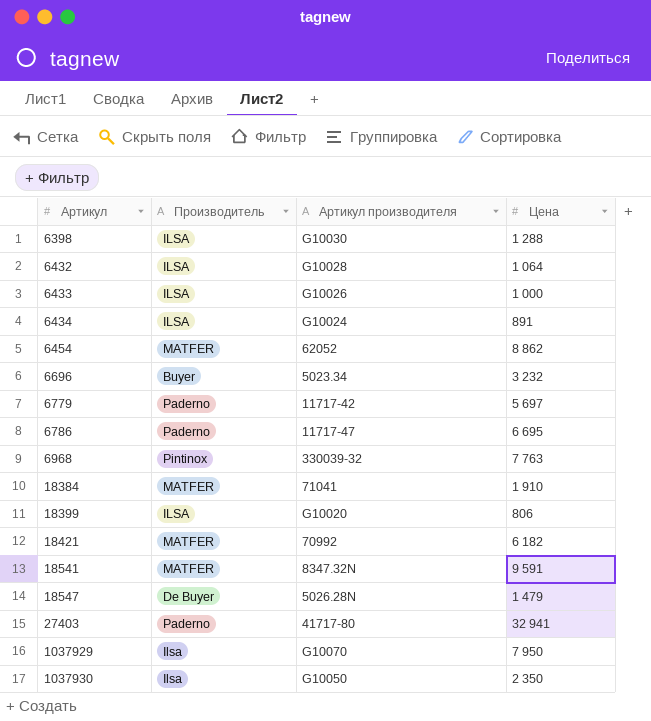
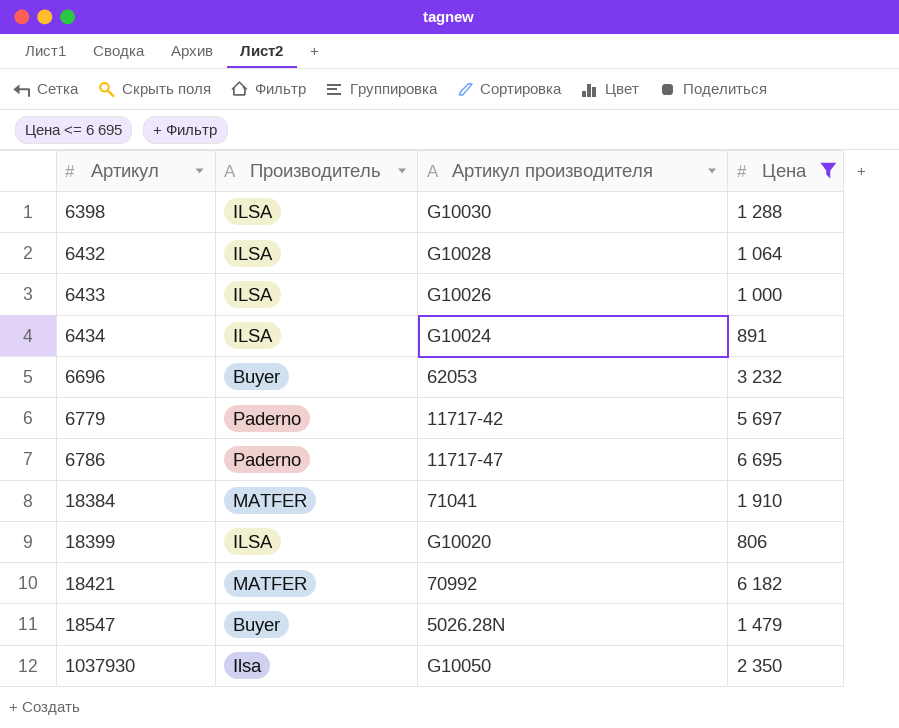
filter: none -> Цена <= 6 695
6696 | Артикул производителя: 5023.34 -> 62053
18547 | Производитель: De Buyer -> Buyer

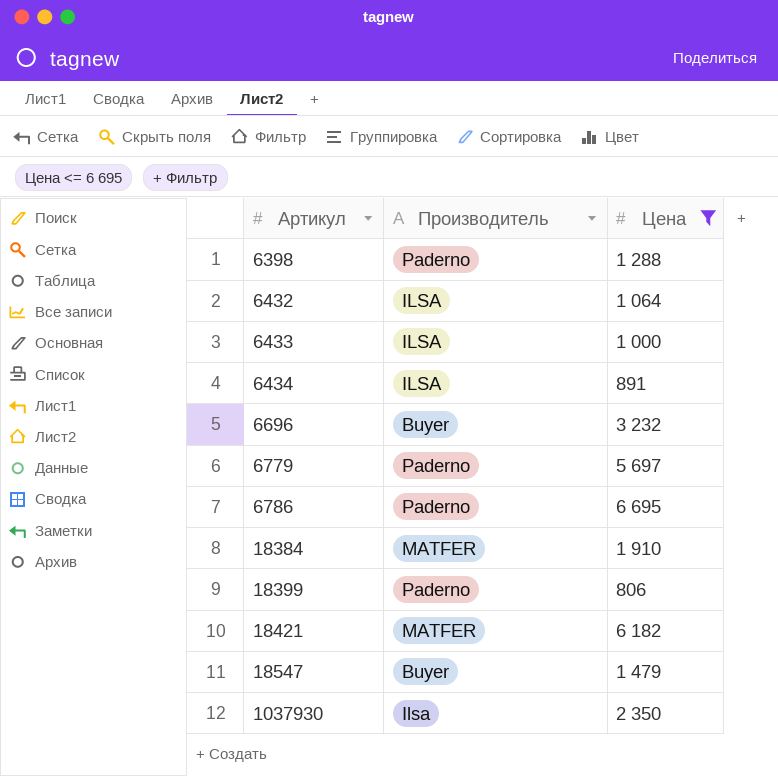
column Артикул производителя | position: 3 -> none
6398 | Производитель: ILSA -> Paderno
18399 | Производитель: ILSA -> Paderno

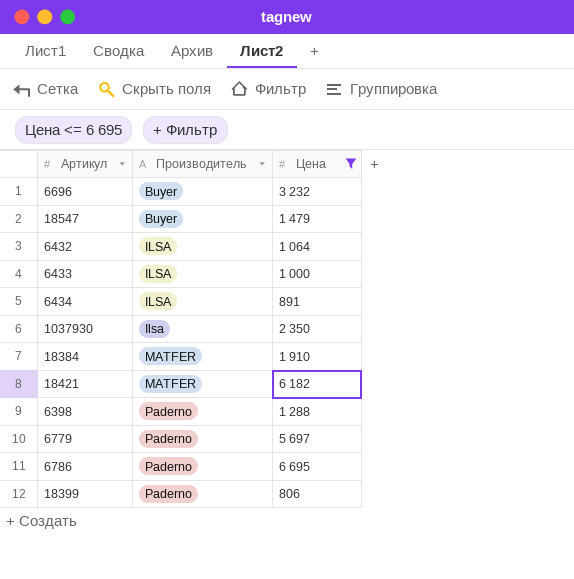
row order: Артикул ascending -> Производитель ascending

